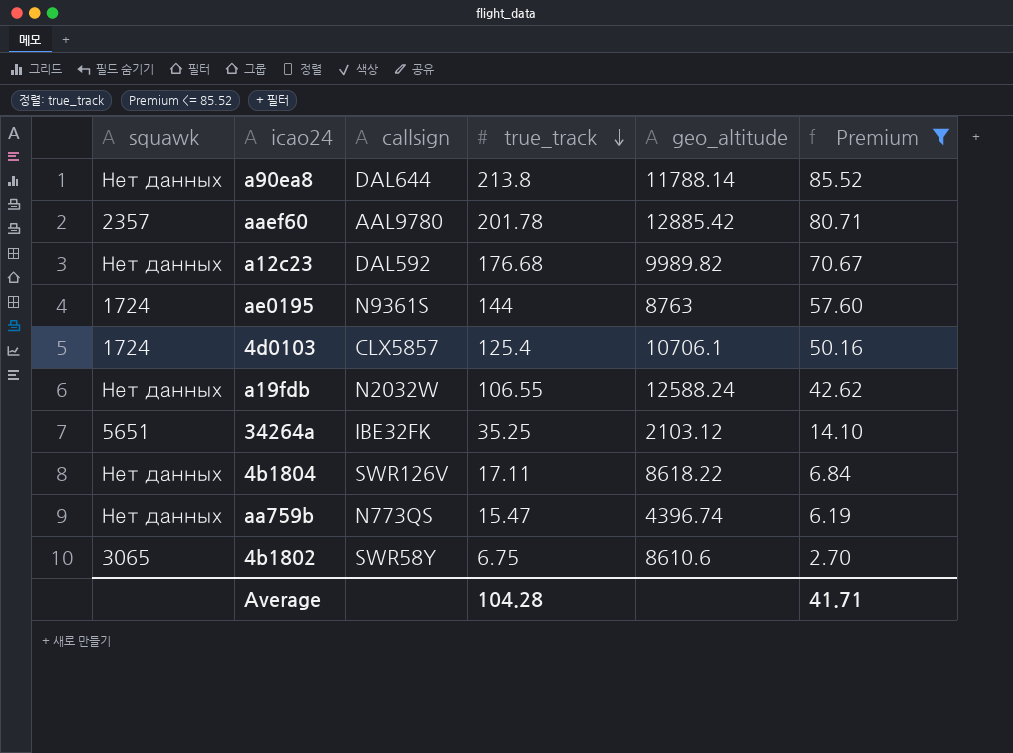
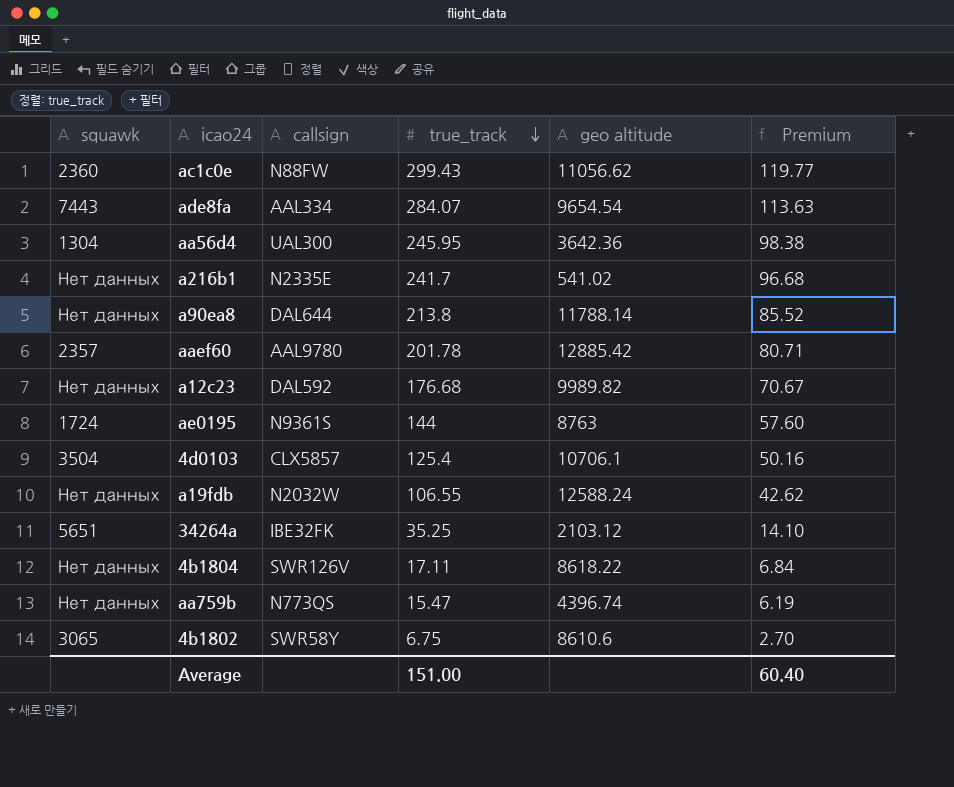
filter: Premium <= 85.52 -> none
column name: geo_altitude -> geo altitude
4d0103 | squawk: 1724 -> 3504
Average | true_track: 104.28 -> 151.00
Average | Premium: 41.71 -> 60.40

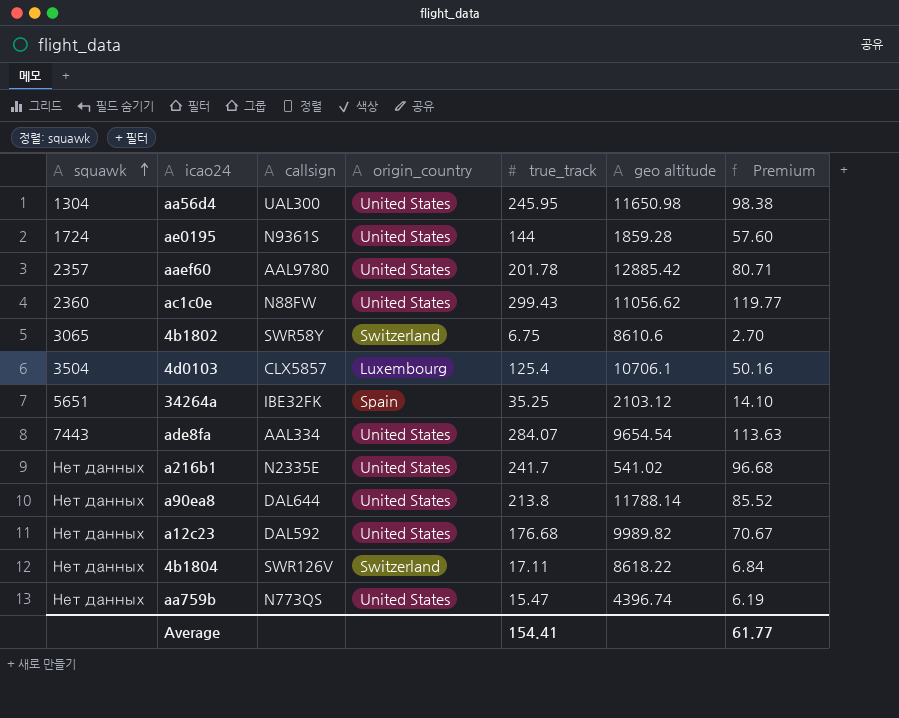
row order: true_track descending -> squawk ascending
column origin_country | position: none -> 4
row a19fdb: Нет данных | N2032W | 106.55 | 12588.24 | 42.62 -> none
aa56d4 | geo altitude: 3642.36 -> 11650.98
ae0195 | geo altitude: 8763 -> 1859.28
Average | true_track: 151.00 -> 154.41
Average | Premium: 60.40 -> 61.77

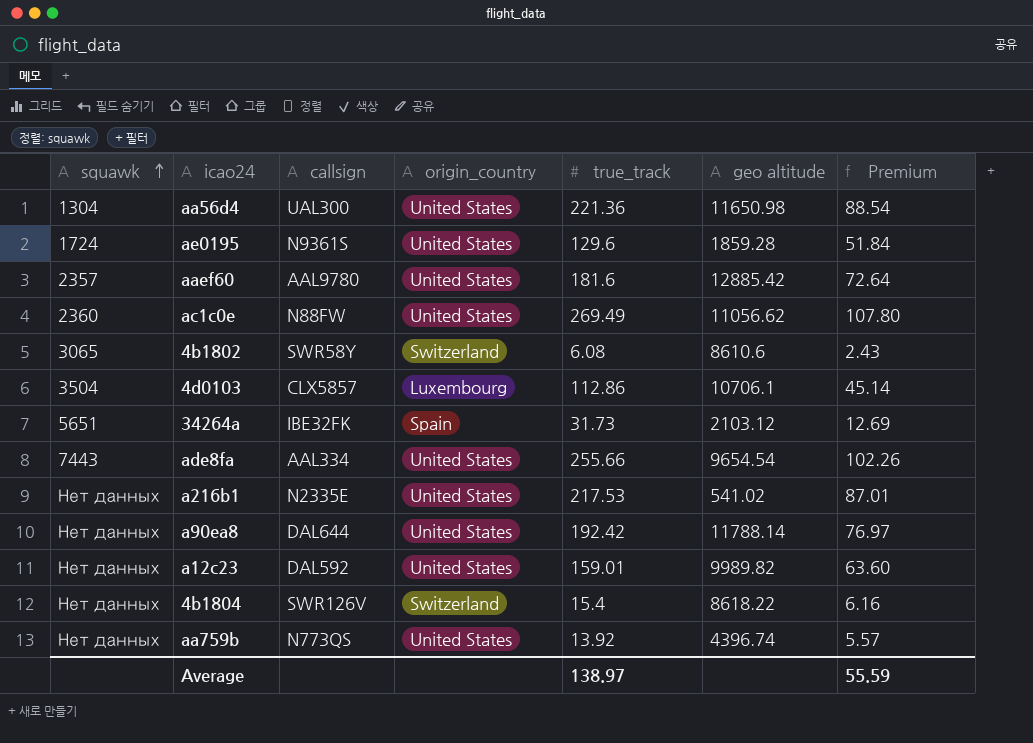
aa56d4 | true_track: 245.95 -> 221.36
aa56d4 | Premium: 98.38 -> 88.54
ae0195 | true_track: 144 -> 129.6
ae0195 | Premium: 57.60 -> 51.84
aaef60 | true_track: 201.78 -> 181.6
aaef60 | Premium: 80.71 -> 72.64
ac1c0e | true_track: 299.43 -> 269.49
ac1c0e | Premium: 119.77 -> 107.80
4b1802 | true_track: 6.75 -> 6.08
4b1802 | Premium: 2.70 -> 2.43
4d0103 | true_track: 125.4 -> 112.86
4d0103 | Premium: 50.16 -> 45.14
34264a | true_track: 35.25 -> 31.73
34264a | Premium: 14.10 -> 12.69
ade8fa | true_track: 284.07 -> 255.66
ade8fa | Premium: 113.63 -> 102.26
a216b1 | true_track: 241.7 -> 217.53
a216b1 | Premium: 96.68 -> 87.01
a90ea8 | true_track: 213.8 -> 192.42
a90ea8 | Premium: 85.52 -> 76.97
a12c23 | true_track: 176.68 -> 159.01
a12c23 | Premium: 70.67 -> 63.60
4b1804 | true_track: 17.11 -> 15.4
4b1804 | Premium: 6.84 -> 6.16
aa759b | true_track: 15.47 -> 13.92
aa759b | Premium: 6.19 -> 5.57
Average | true_track: 154.41 -> 138.97
Average | Premium: 61.77 -> 55.59

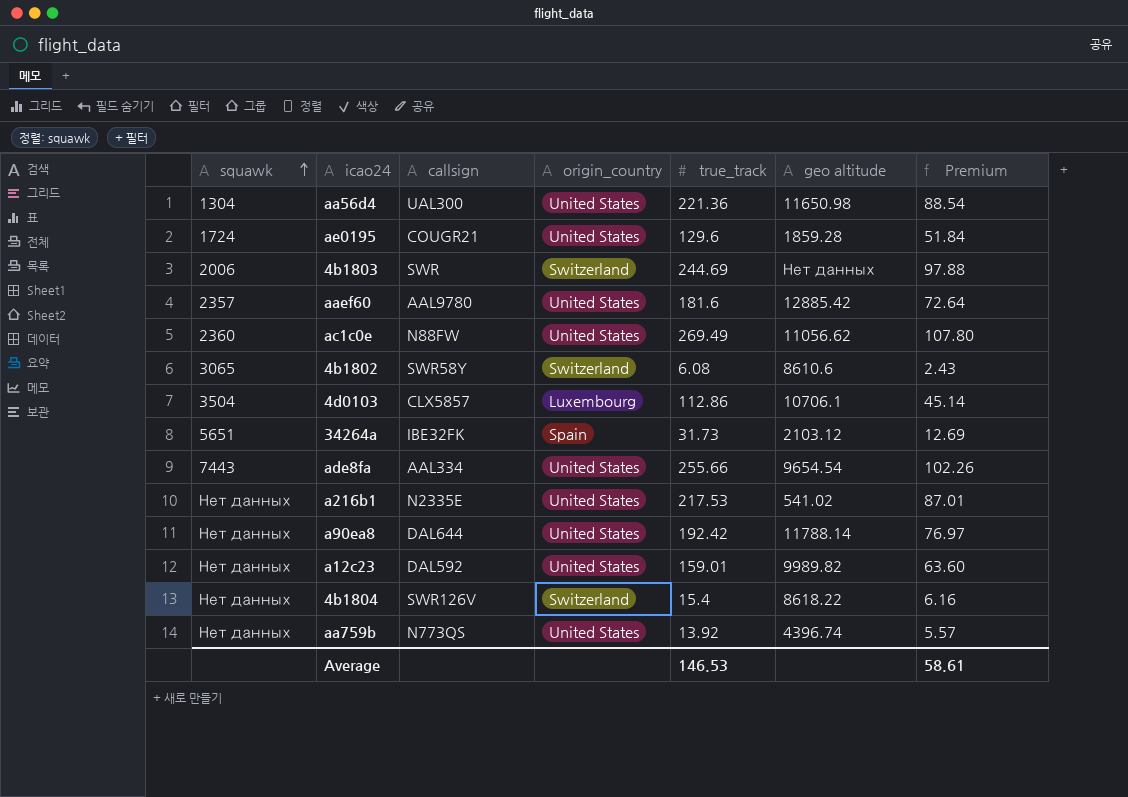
ae0195 | callsign: N9361S -> COUGR21
row 4b1803: none -> 2006 | SWR | Switzerland | 244.69 | Нет данных | 97.88
Average | true_track: 138.97 -> 146.53
Average | Premium: 55.59 -> 58.61

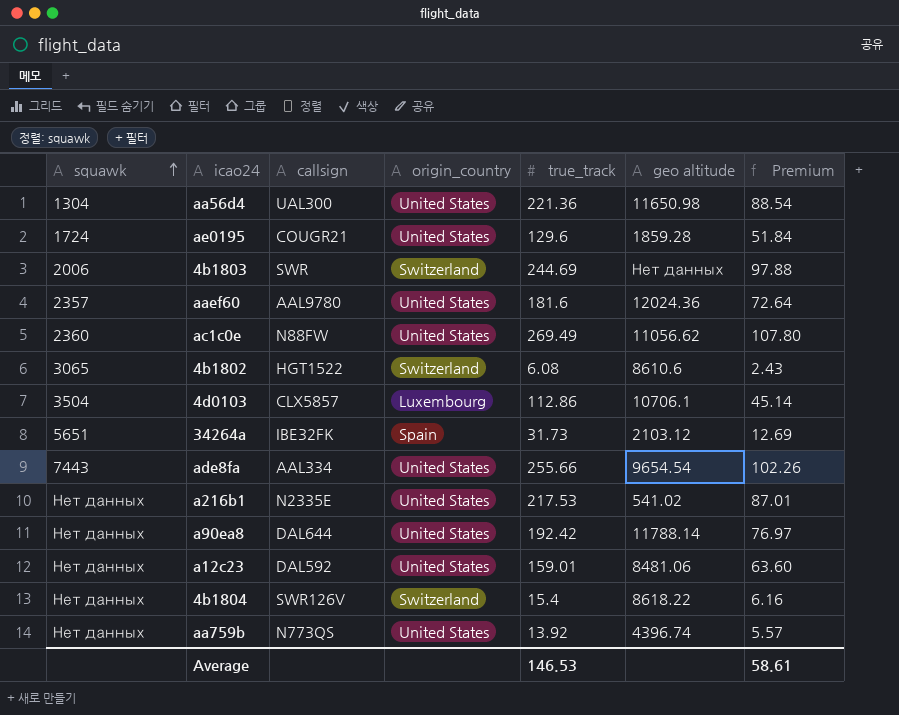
aaef60 | geo altitude: 12885.42 -> 12024.36
4b1802 | callsign: SWR58Y -> HGT1522
a12c23 | geo altitude: 9989.82 -> 8481.06

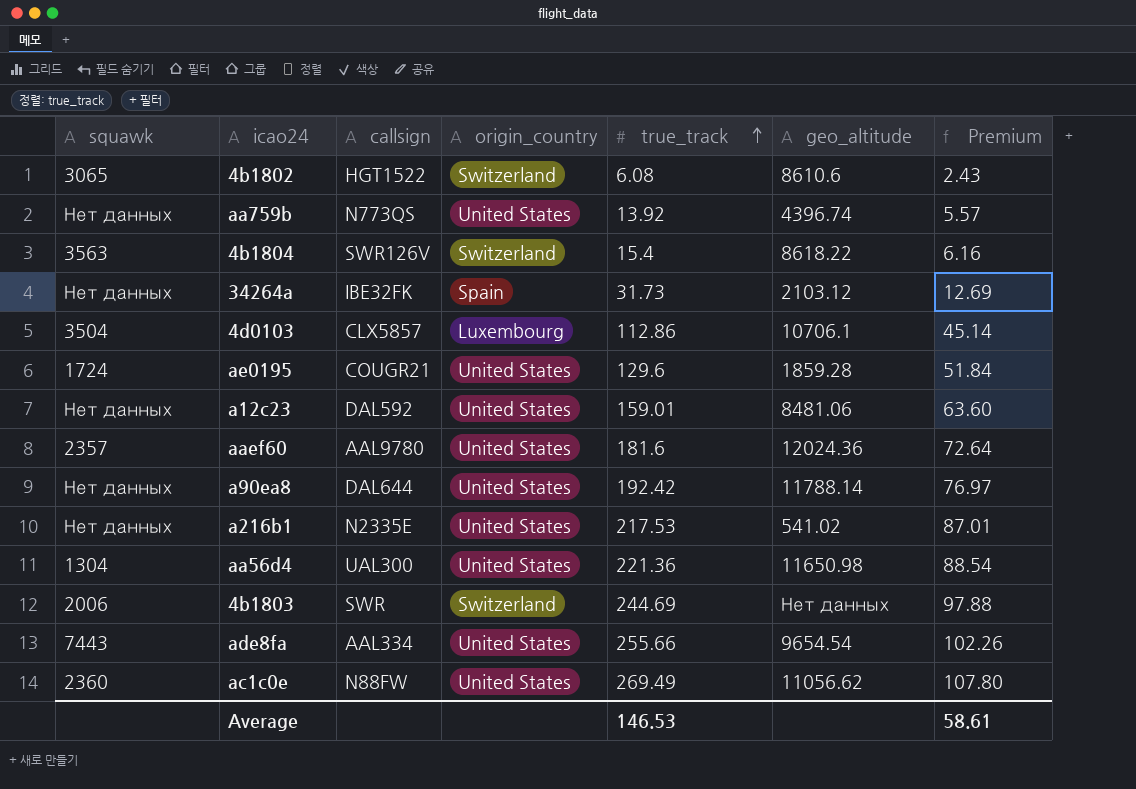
row order: squawk ascending -> true_track ascending
column name: geo altitude -> geo_altitude
4b1804 | squawk: Нет данных -> 3563
34264a | squawk: 5651 -> Нет данных

